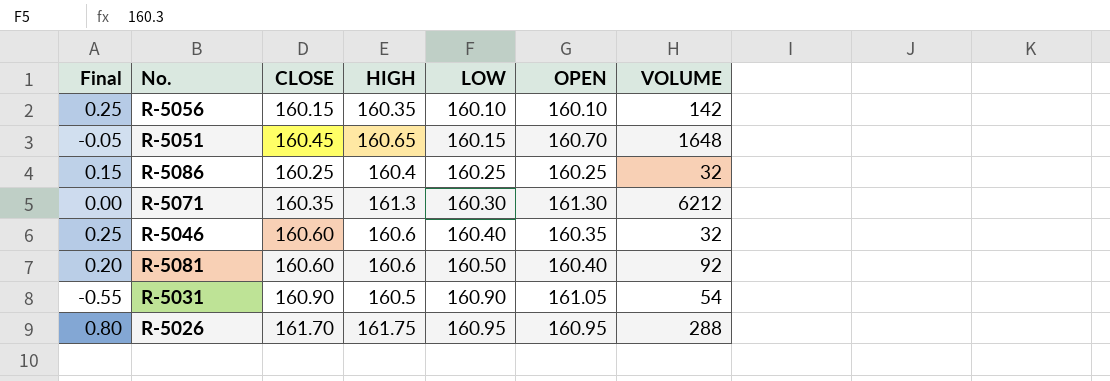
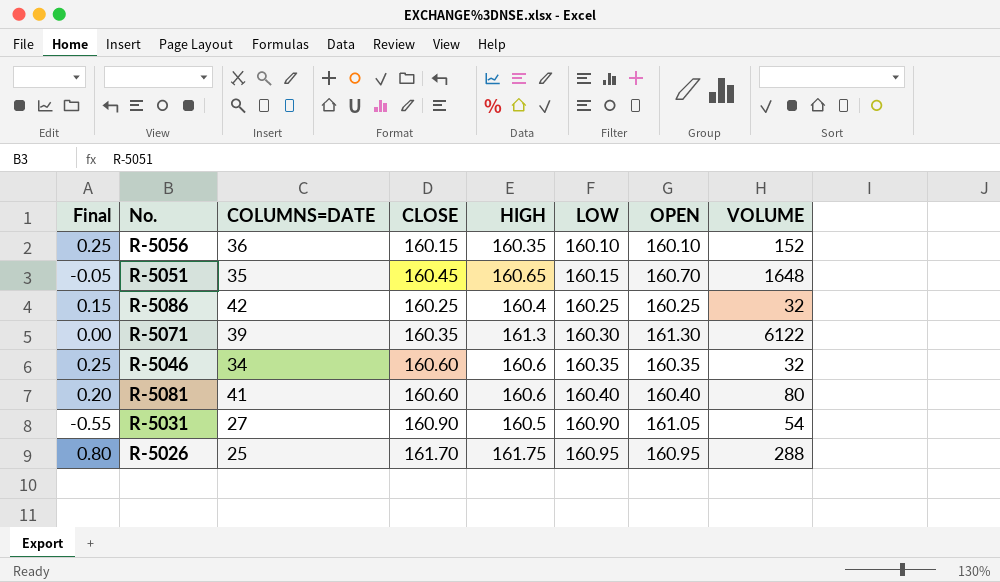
column COLUMNS=DATE | position: none -> 3
R-5056 | VOLUME: 142 -> 152
R-5071 | VOLUME: 6212 -> 6122
R-5046 | LOW: 160.40 -> 160.35
R-5081 | LOW: 160.50 -> 160.40
R-5081 | VOLUME: 92 -> 80

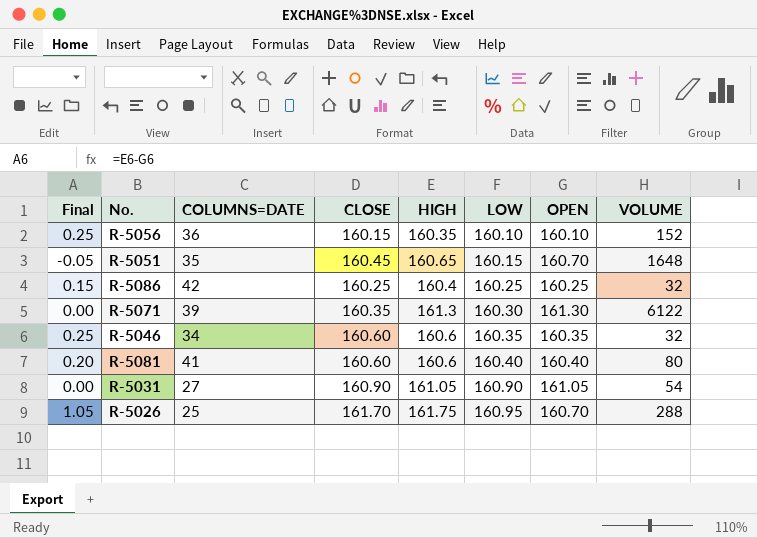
R-5031 | Final: -0.55 -> 0.00
R-5031 | HIGH: 160.5 -> 161.05
R-5026 | Final: 0.80 -> 1.05
R-5026 | OPEN: 160.95 -> 160.70

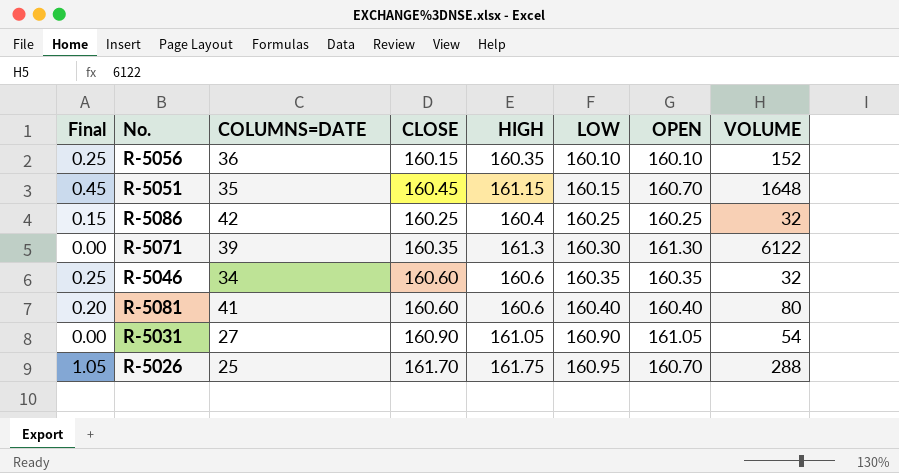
R-5051 | Final: -0.05 -> 0.45
R-5051 | HIGH: 160.65 -> 161.15

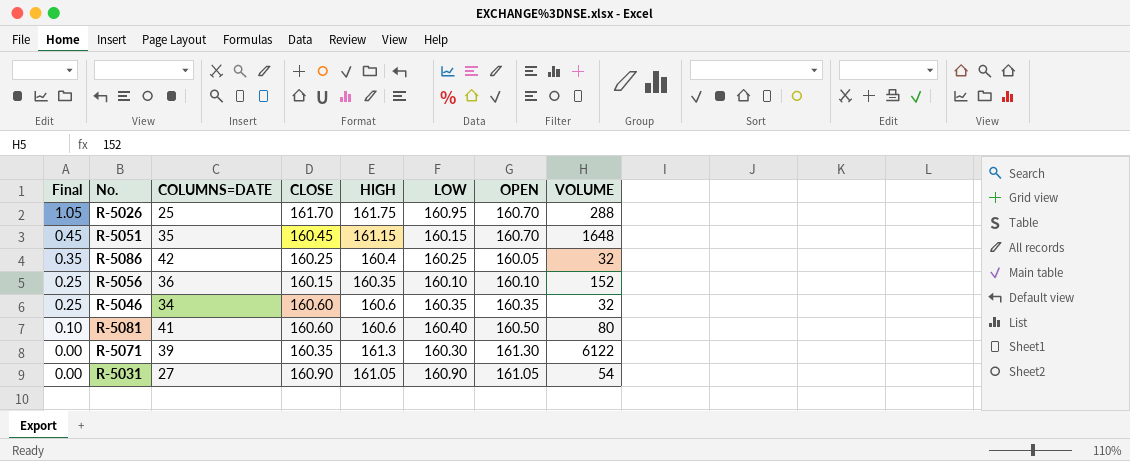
row order: LOW ascending -> Final descending
R-5086 | Final: 0.15 -> 0.35
R-5086 | OPEN: 160.25 -> 160.05
R-5081 | Final: 0.20 -> 0.10
R-5081 | OPEN: 160.40 -> 160.50

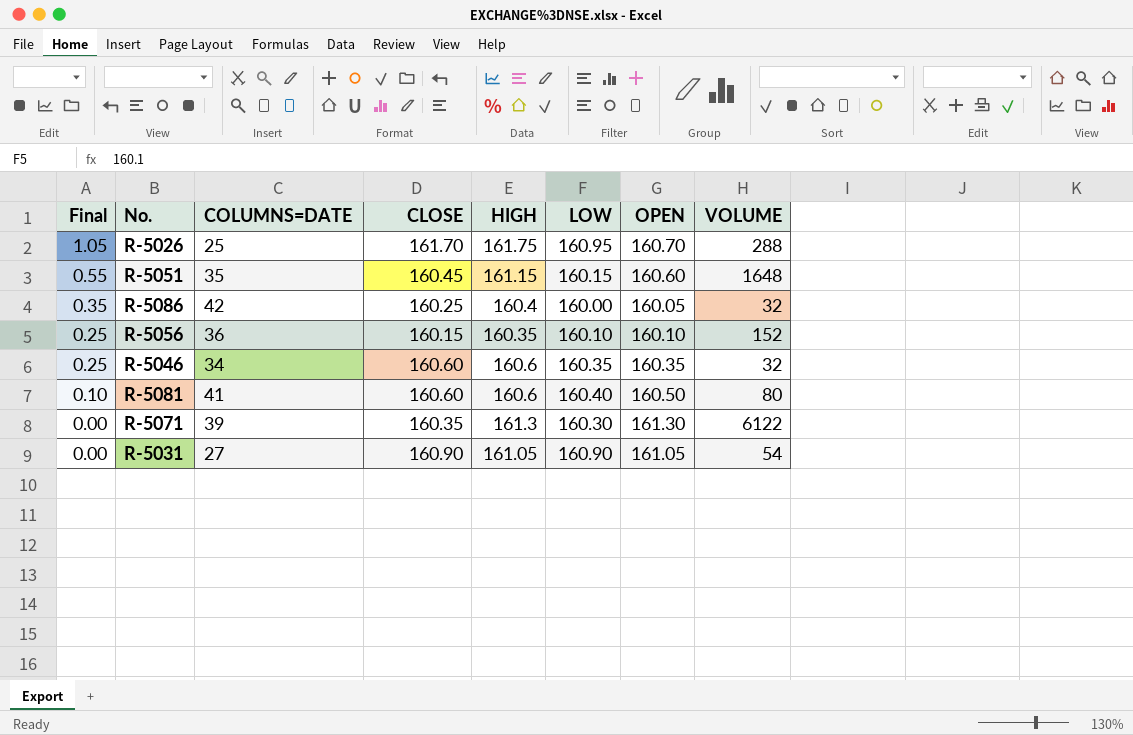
R-5051 | Final: 0.45 -> 0.55
R-5051 | OPEN: 160.70 -> 160.60
R-5086 | LOW: 160.25 -> 160.00

